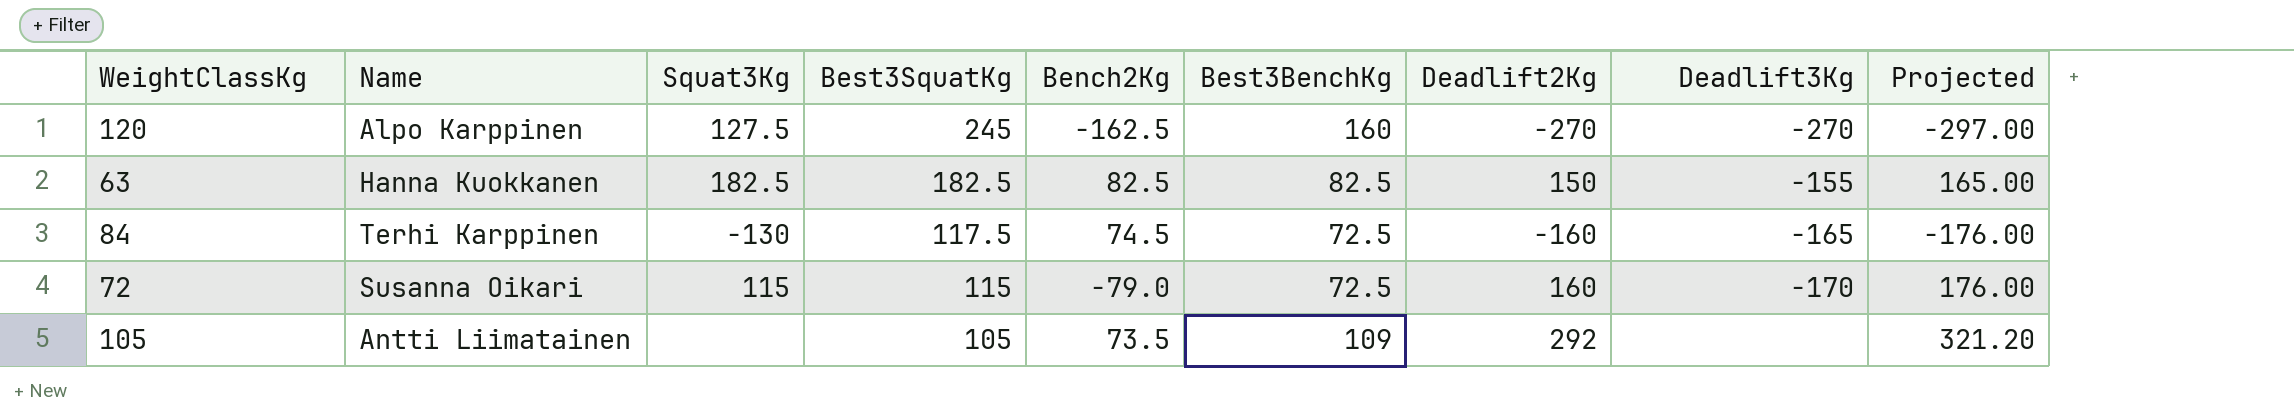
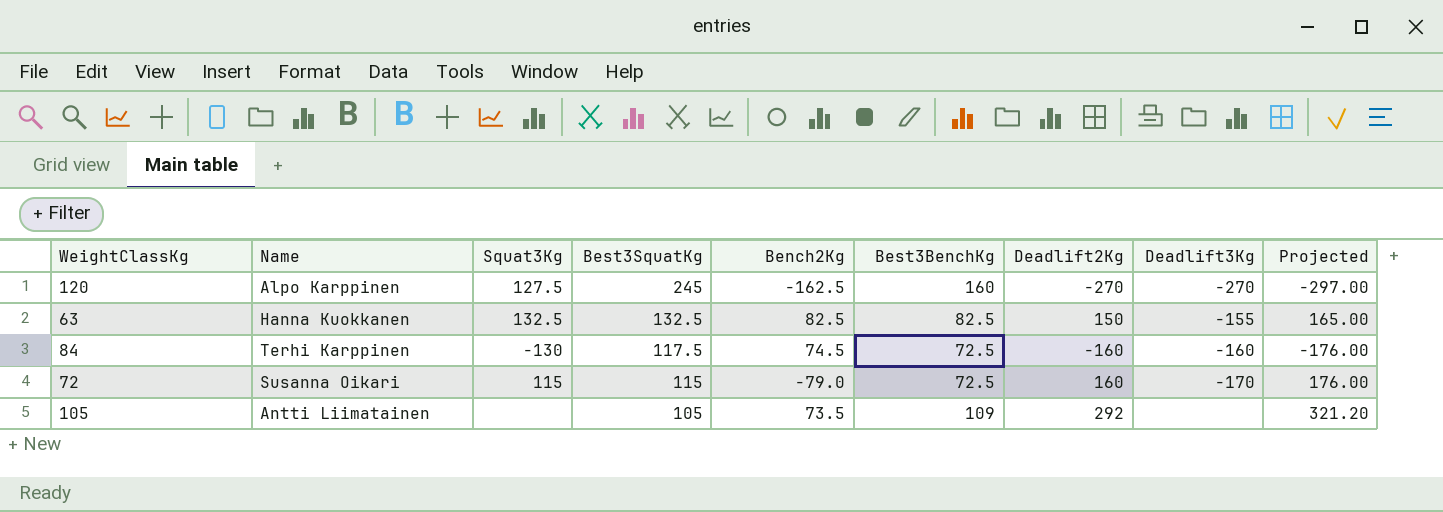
63 | Squat3Kg: 182.5 -> 132.5
63 | Best3SquatKg: 182.5 -> 132.5
84 | Deadlift3Kg: -165 -> -160

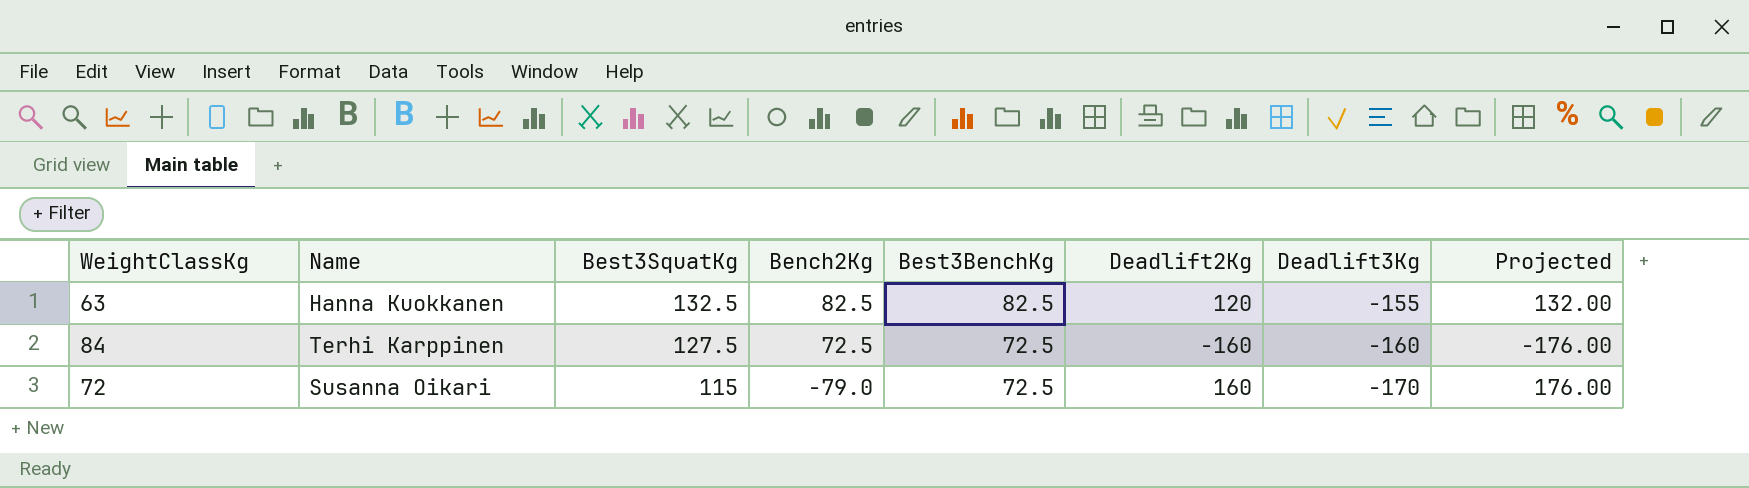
column Squat3Kg | position: 3 -> none
row 120: Alpo Karppinen | 127.5 | 245 | -162.5 | 160 | -270 | -270 | -297.00 -> none
row 105: Antti Liimatainen | none | 105 | 73.5 | 109 | 292 | none | 321.20 -> none
63 | Deadlift2Kg: 150 -> 120
63 | Projected: 165.00 -> 132.00
84 | Best3SquatKg: 117.5 -> 127.5
84 | Bench2Kg: 74.5 -> 72.5

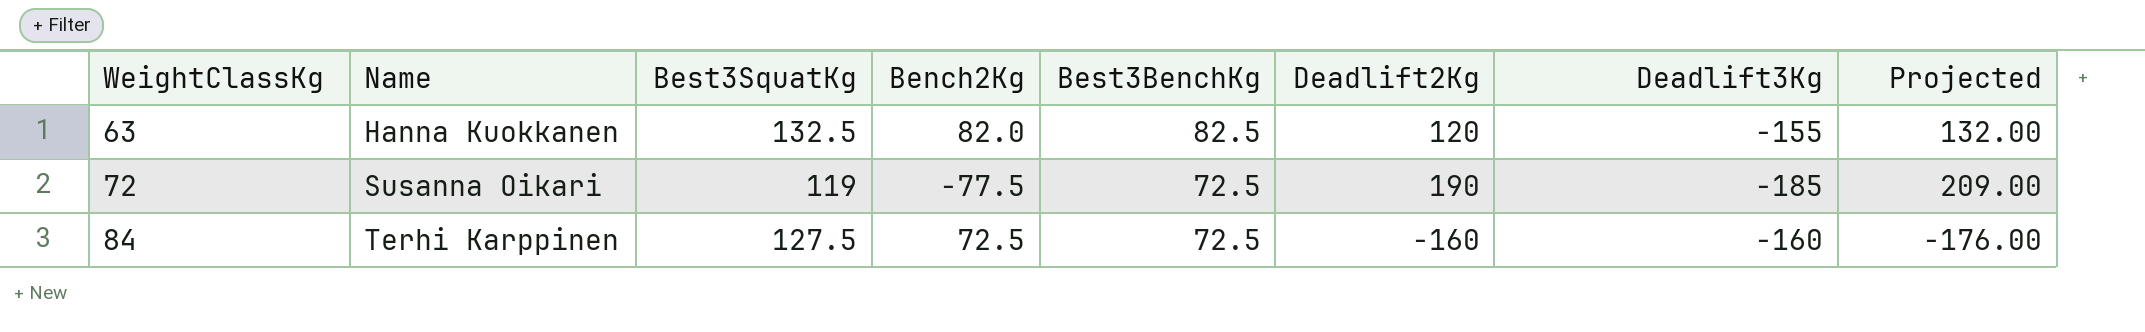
row order: Best3SquatKg descending -> WeightClassKg ascending
63 | Bench2Kg: 82.5 -> 82.0
72 | Best3SquatKg: 115 -> 119
72 | Bench2Kg: -79.0 -> -77.5
72 | Deadlift2Kg: 160 -> 190
72 | Deadlift3Kg: -170 -> -185
72 | Projected: 176.00 -> 209.00

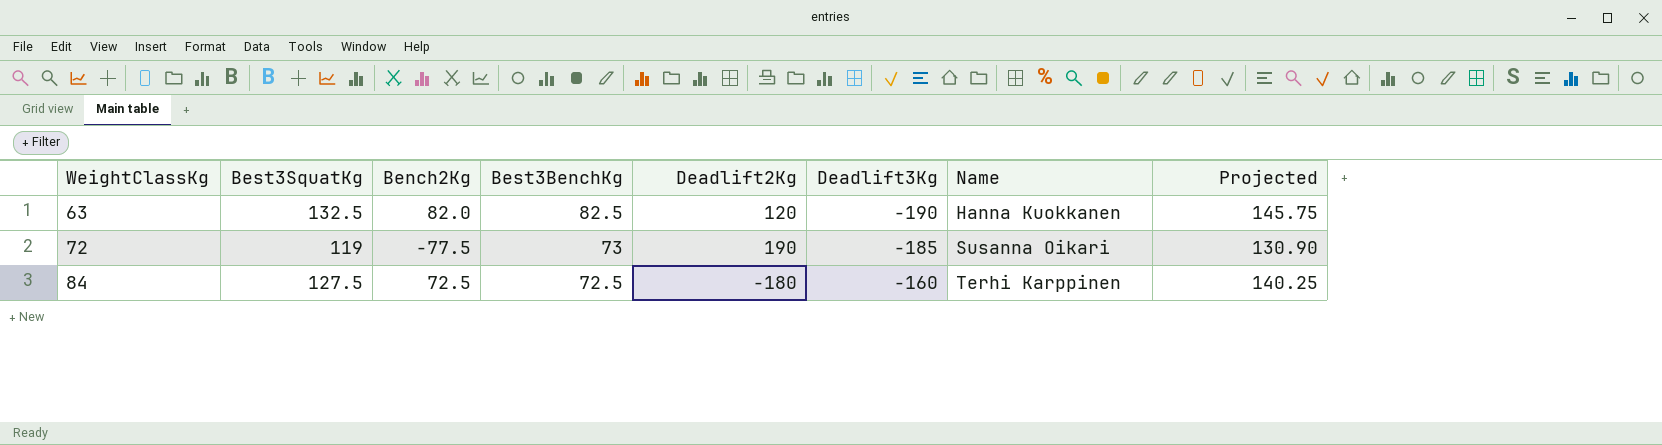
column Name | position: 2 -> 7
column Projected | formula: [Deadlift2Kg] * 1.1 -> [Best3SquatKg] * 1.1
63 | Deadlift3Kg: -155 -> -190
72 | Best3BenchKg: 72.5 -> 73
84 | Deadlift2Kg: -160 -> -180

